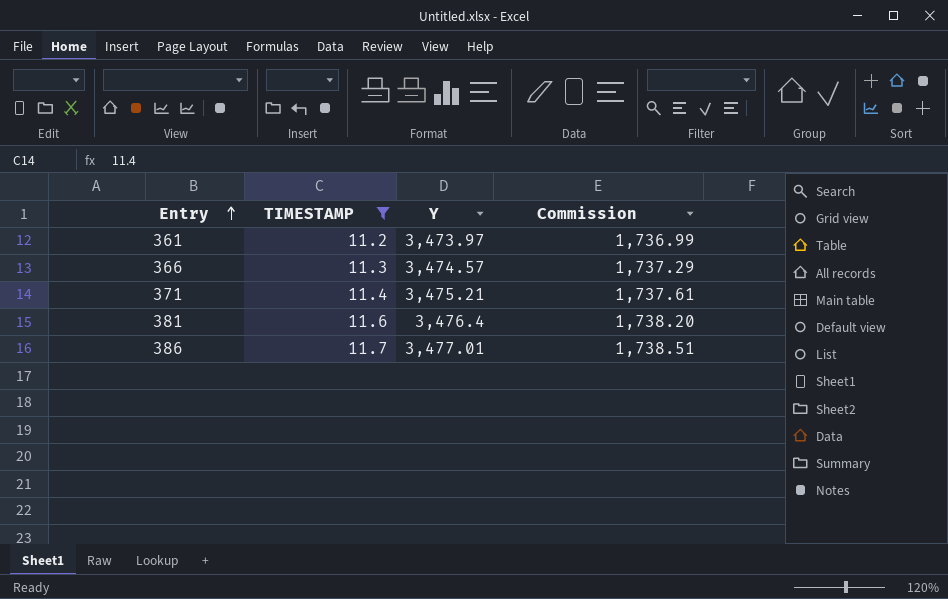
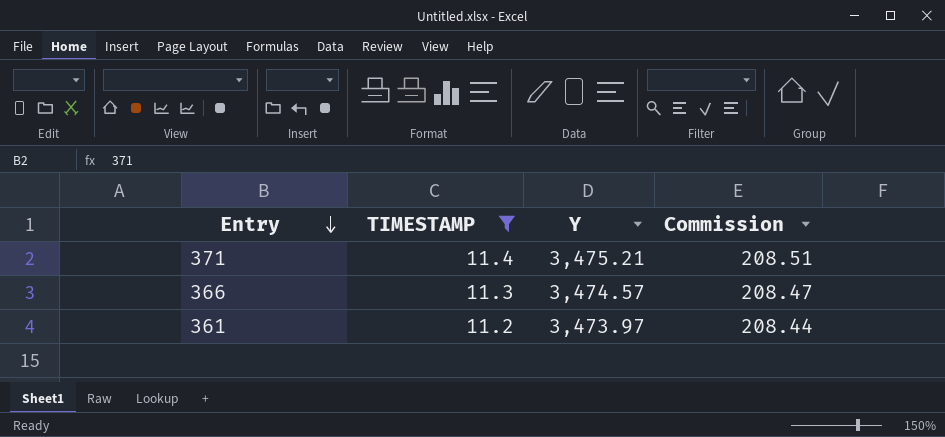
row order: Entry ascending -> Entry descending
column Commission | formula: [Y] * 0.5 -> [Y] * 0.06
row 381: 11.6 | 3,476.4 | 1,738.20 -> none
row 386: 11.7 | 3,477.01 | 1,738.51 -> none

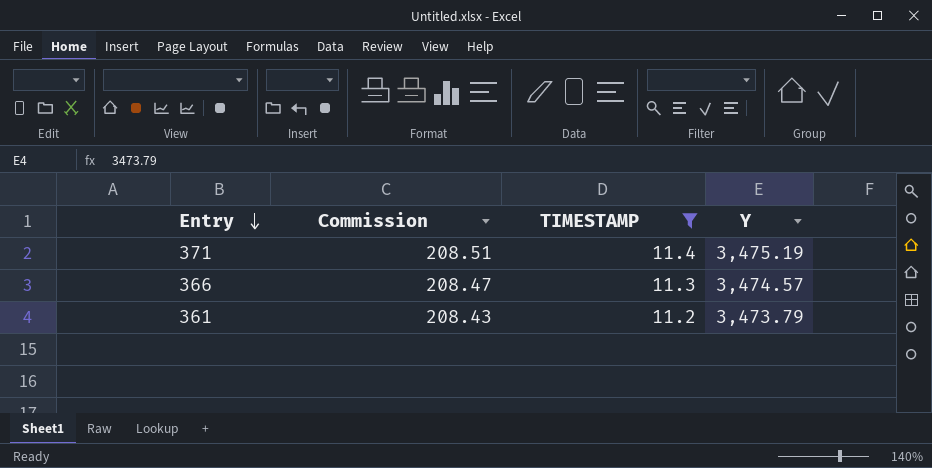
column Commission | position: 4 -> 2
371 | Y: 3,475.21 -> 3,475.19
361 | Commission: 208.44 -> 208.43
361 | Y: 3,473.97 -> 3,473.79

